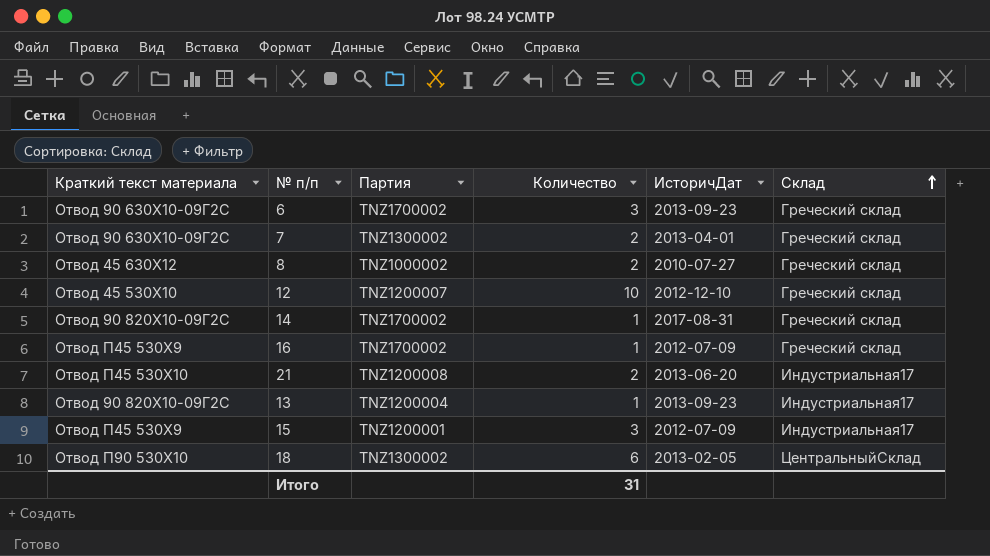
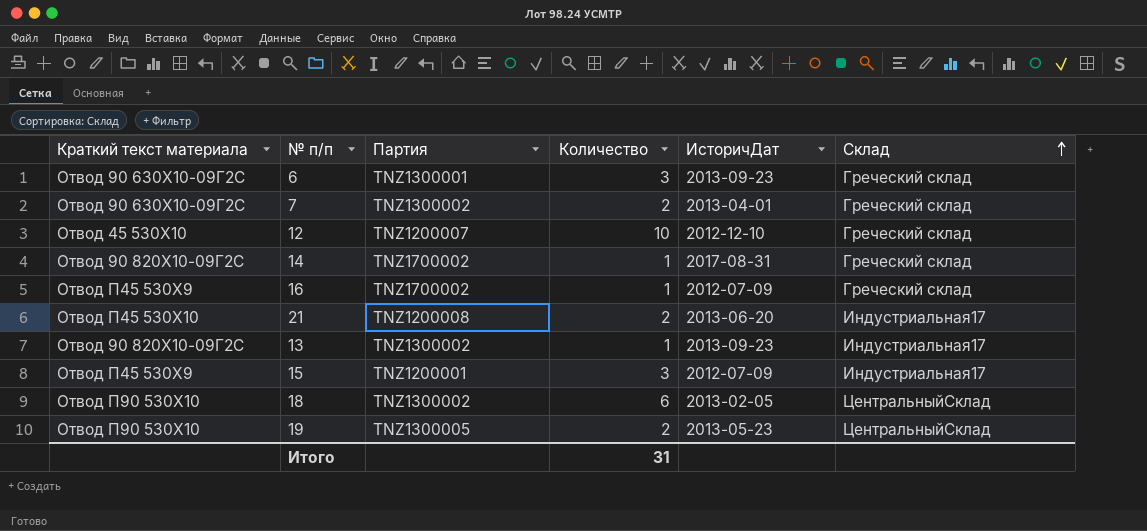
row 8: Отвод 45 630Х12 | TNZ1000002 | 2 | 2010-07-27 | Греческий склад -> none
6 | Партия: TNZ1700002 -> TNZ1300001
13 | Партия: TNZ1200004 -> TNZ1300002
row 19: none -> Отвод П90 530Х10 | TNZ1300005 | 2 | 2013-05-23 | ЦентральныйСклад

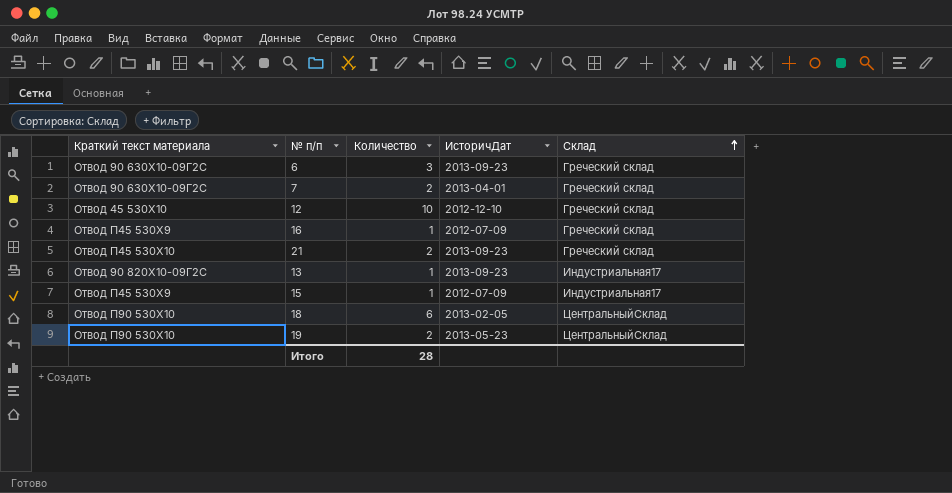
column Партия | position: 3 -> none
row 14: Отвод 90 820Х10-09Г2С | TNZ1700002 | 1 | 2017-08-31 | Греческий склад -> none
21 | ИсторичДат: 2013-06-20 -> 2013-09-23
21 | Склад: Индустриальная17 -> Греческий склад
15 | Количество: 3 -> 1
Итого | Количество: 31 -> 28

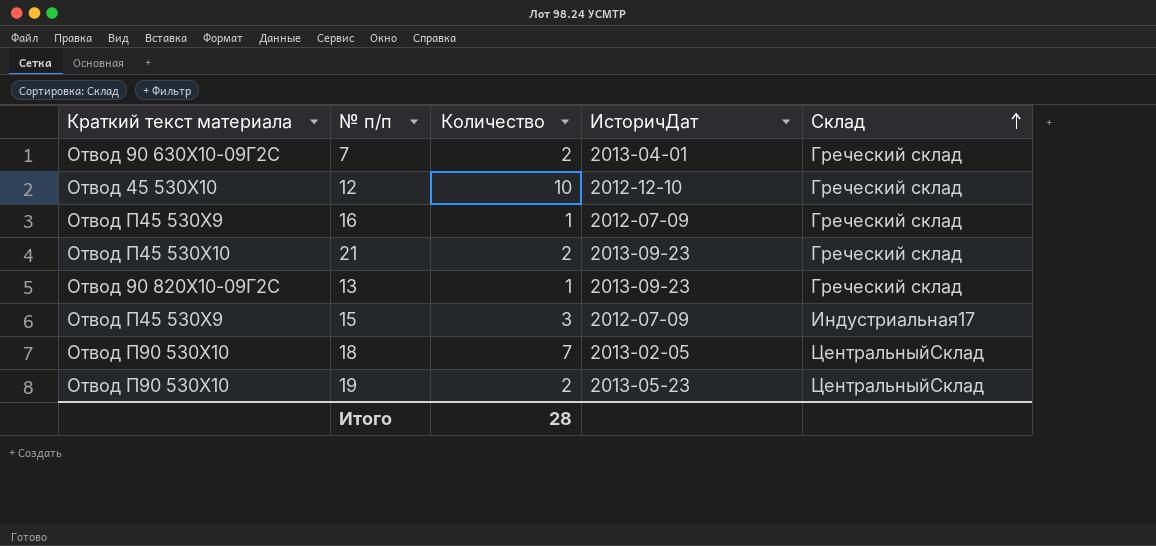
row 6: Отвод 90 630Х10-09Г2C | 3 | 2013-09-23 | Греческий склад -> none
13 | Склад: Индустриальная17 -> Греческий склад
15 | Количество: 1 -> 3
18 | Количество: 6 -> 7

